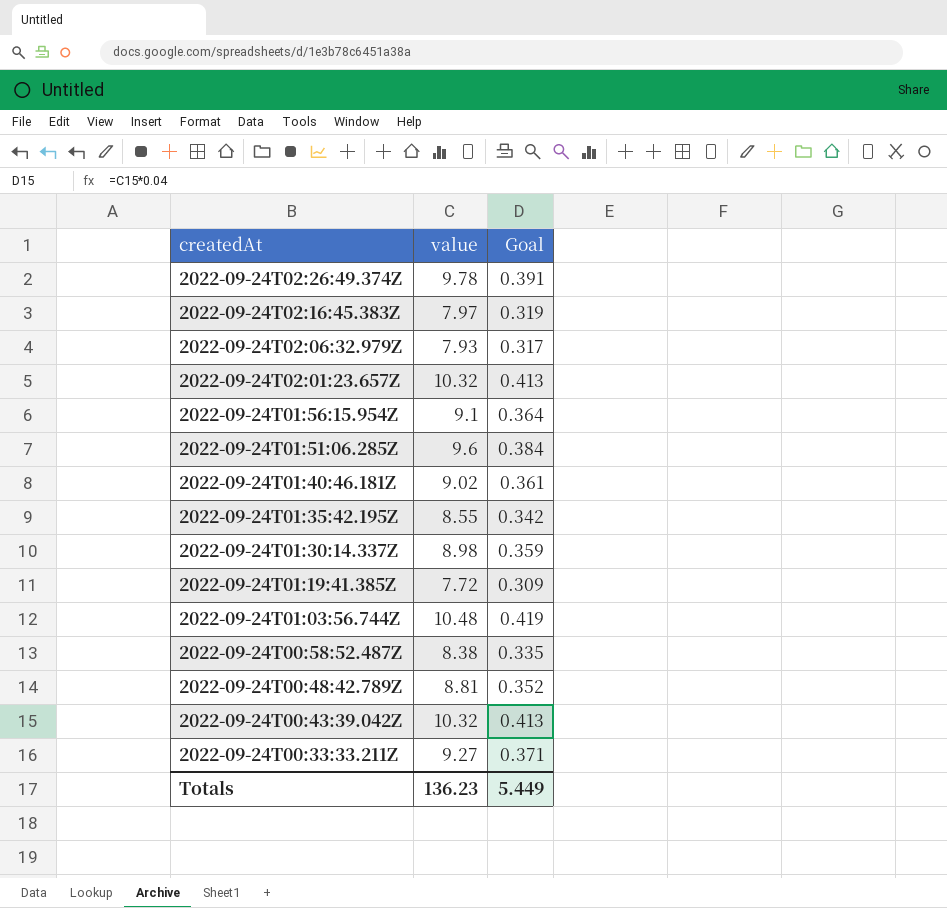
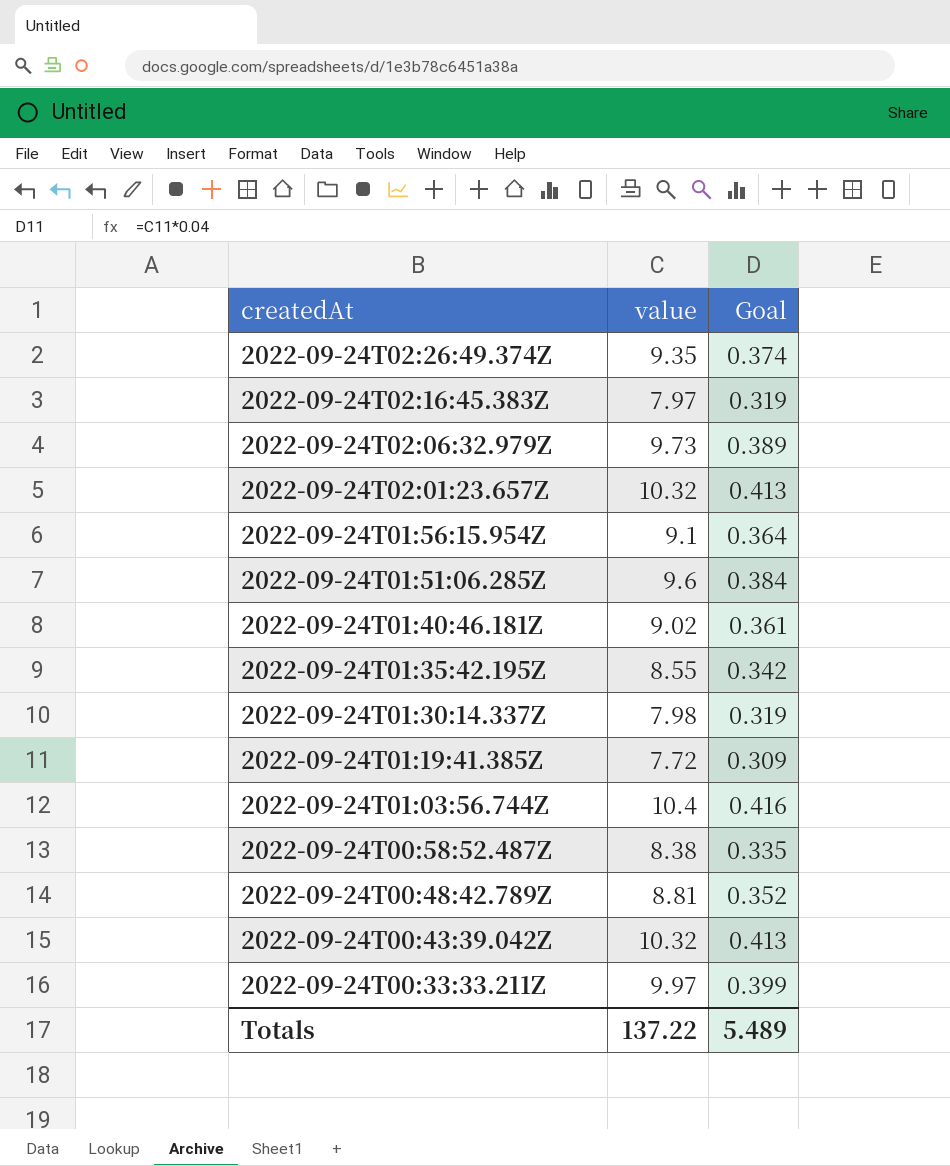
2022-09-24T02:26:49.374Z | value: 9.78 -> 9.35
2022-09-24T02:26:49.374Z | Goal: 0.391 -> 0.374
2022-09-24T02:06:32.979Z | value: 7.93 -> 9.73
2022-09-24T02:06:32.979Z | Goal: 0.317 -> 0.389
2022-09-24T01:30:14.337Z | value: 8.98 -> 7.98
2022-09-24T01:30:14.337Z | Goal: 0.359 -> 0.319
2022-09-24T01:03:56.744Z | value: 10.48 -> 10.4
2022-09-24T01:03:56.744Z | Goal: 0.419 -> 0.416
2022-09-24T00:33:33.211Z | value: 9.27 -> 9.97
2022-09-24T00:33:33.211Z | Goal: 0.371 -> 0.399
Totals | value: 136.23 -> 137.22
Totals | Goal: 5.449 -> 5.489

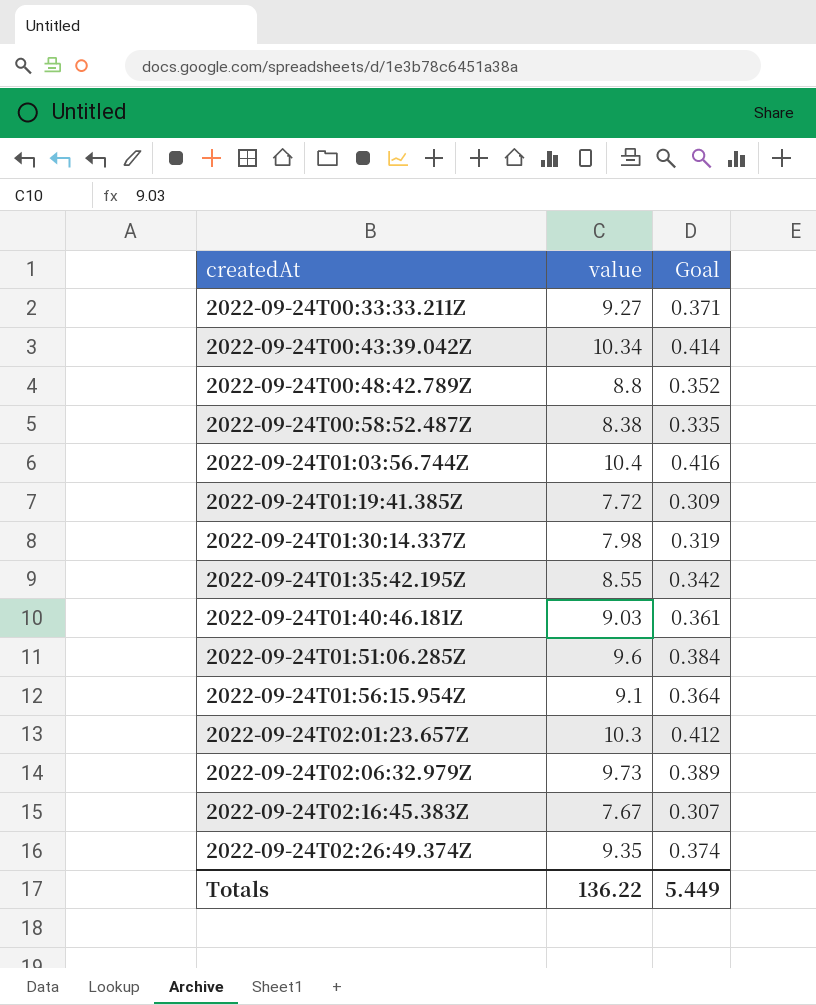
row order: createdAt descending -> createdAt ascending
2022-09-24T00:33:33.211Z | value: 9.97 -> 9.27
2022-09-24T00:33:33.211Z | Goal: 0.399 -> 0.371
2022-09-24T00:43:39.042Z | value: 10.32 -> 10.34
2022-09-24T00:43:39.042Z | Goal: 0.413 -> 0.414
2022-09-24T00:48:42.789Z | value: 8.81 -> 8.8
2022-09-24T01:40:46.181Z | value: 9.02 -> 9.03
2022-09-24T02:01:23.657Z | value: 10.32 -> 10.3
2022-09-24T02:01:23.657Z | Goal: 0.413 -> 0.412
2022-09-24T02:16:45.383Z | value: 7.97 -> 7.67
2022-09-24T02:16:45.383Z | Goal: 0.319 -> 0.307
Totals | value: 137.22 -> 136.22
Totals | Goal: 5.489 -> 5.449

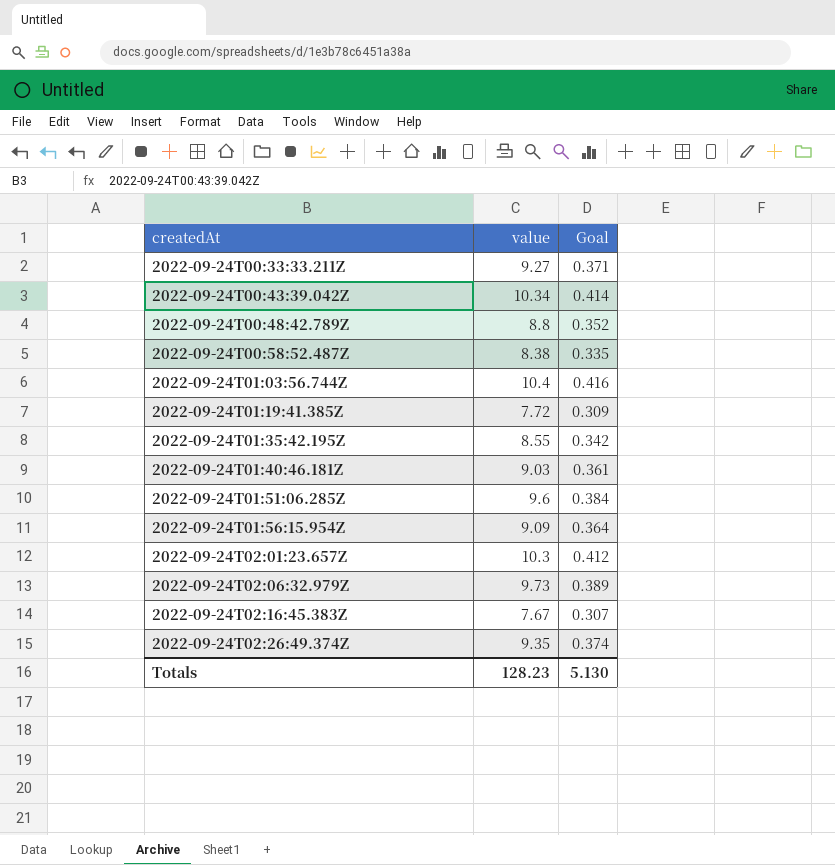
row 2022-09-24T01:30:14.337Z: 7.98 | 0.319 -> none
2022-09-24T01:56:15.954Z | value: 9.1 -> 9.09
Totals | value: 136.22 -> 128.23
Totals | Goal: 5.449 -> 5.130

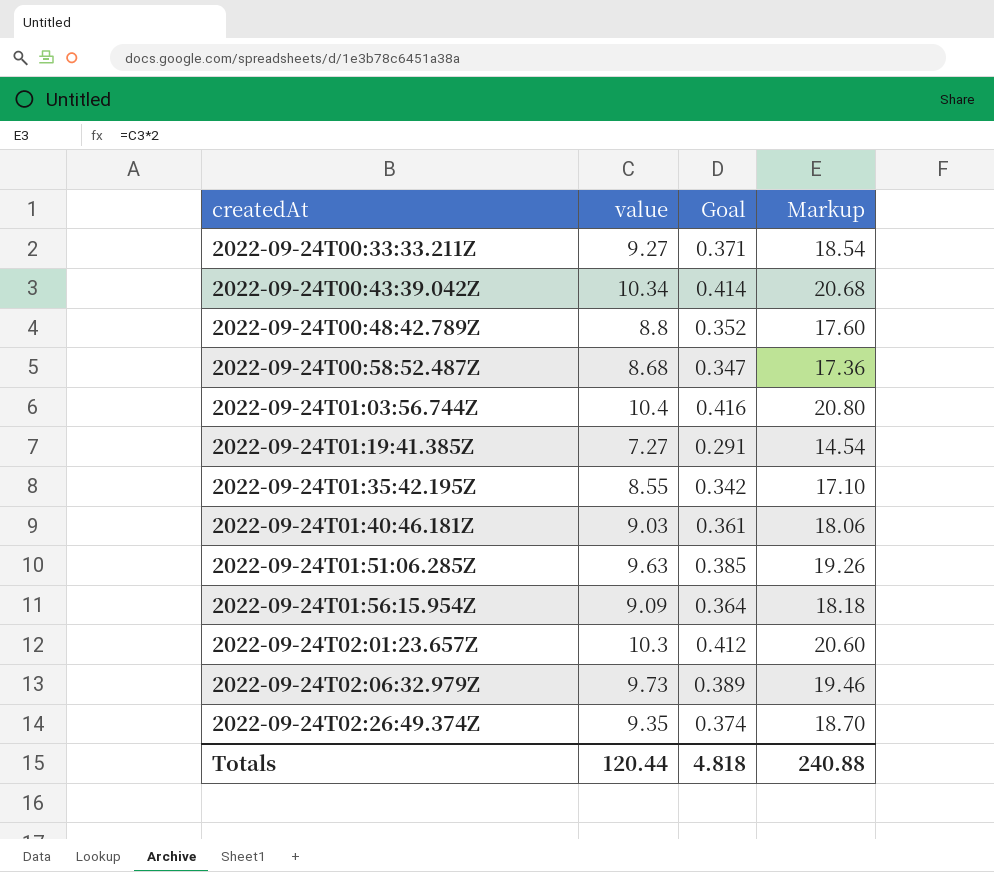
column Markup | formula: none -> [value] * 2
row 2022-09-24T02:16:45.383Z: 7.67 | 0.307 -> none
2022-09-24T00:58:52.487Z | value: 8.38 -> 8.68
2022-09-24T00:58:52.487Z | Goal: 0.335 -> 0.347
2022-09-24T01:19:41.385Z | value: 7.72 -> 7.27
2022-09-24T01:19:41.385Z | Goal: 0.309 -> 0.291
2022-09-24T01:51:06.285Z | value: 9.6 -> 9.63
2022-09-24T01:51:06.285Z | Goal: 0.384 -> 0.385
Totals | value: 128.23 -> 120.44
Totals | Goal: 5.130 -> 4.818

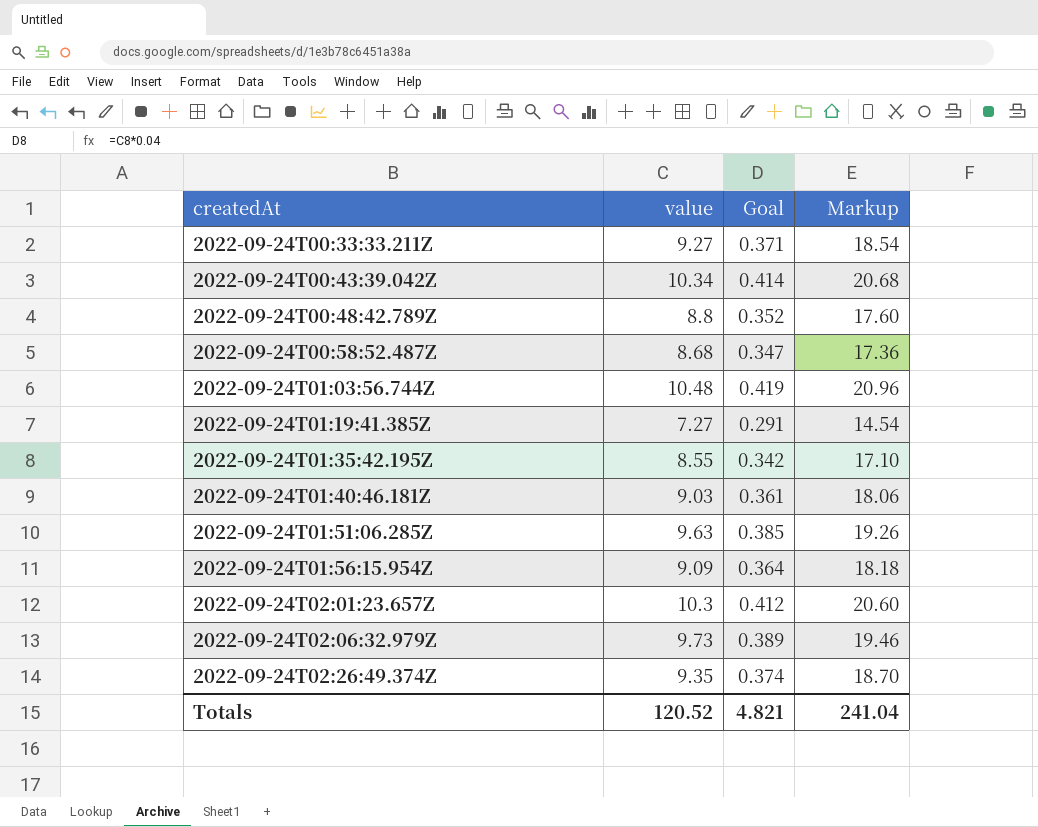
2022-09-24T01:03:56.744Z | value: 10.4 -> 10.48
2022-09-24T01:03:56.744Z | Goal: 0.416 -> 0.419
2022-09-24T01:03:56.744Z | Markup: 20.80 -> 20.96
Totals | value: 120.44 -> 120.52
Totals | Goal: 4.818 -> 4.821
Totals | Markup: 240.88 -> 241.04

